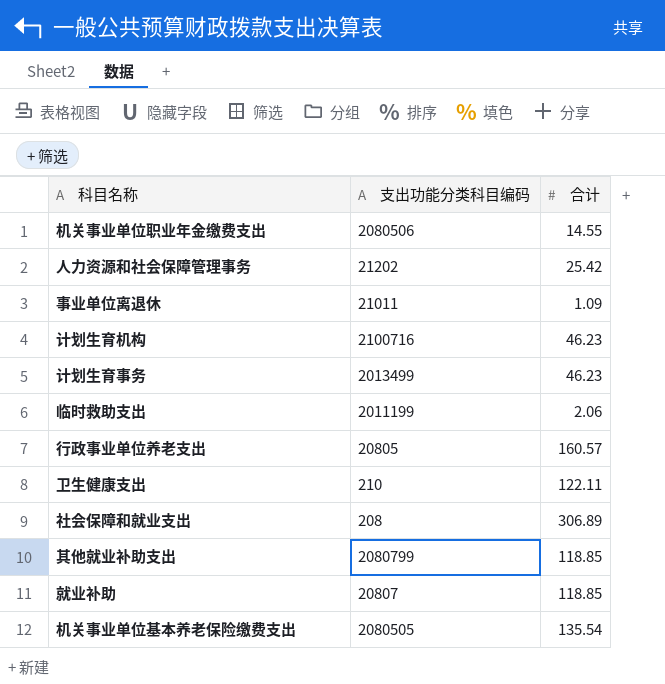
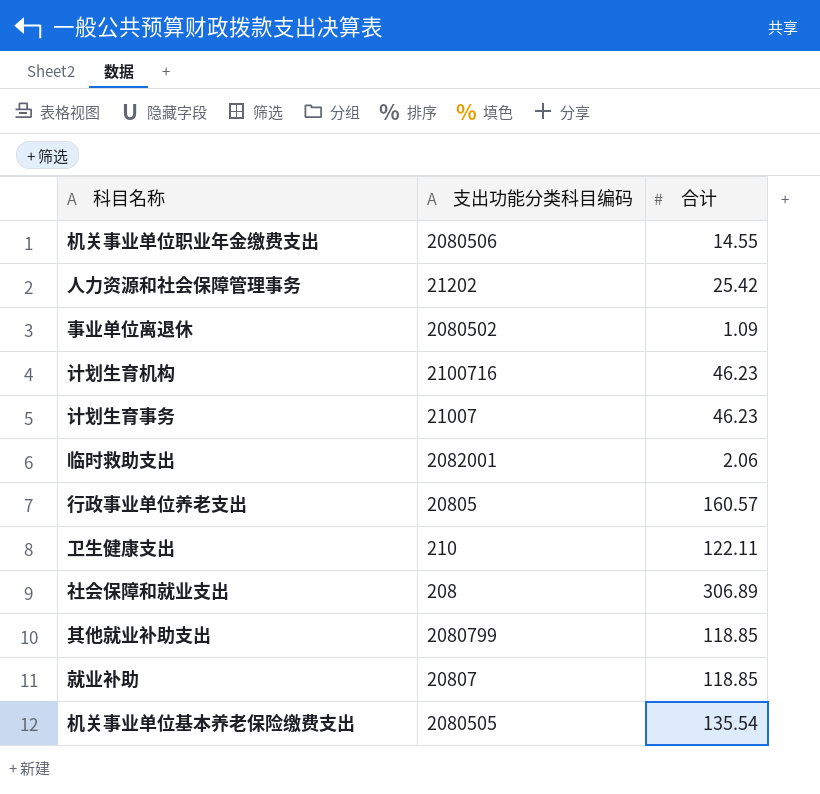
事业单位离退休 | 支出功能分类科目编码: 21011 -> 2080502
计划生育事务 | 支出功能分类科目编码: 2013499 -> 21007
临时救助支出 | 支出功能分类科目编码: 2011199 -> 2082001

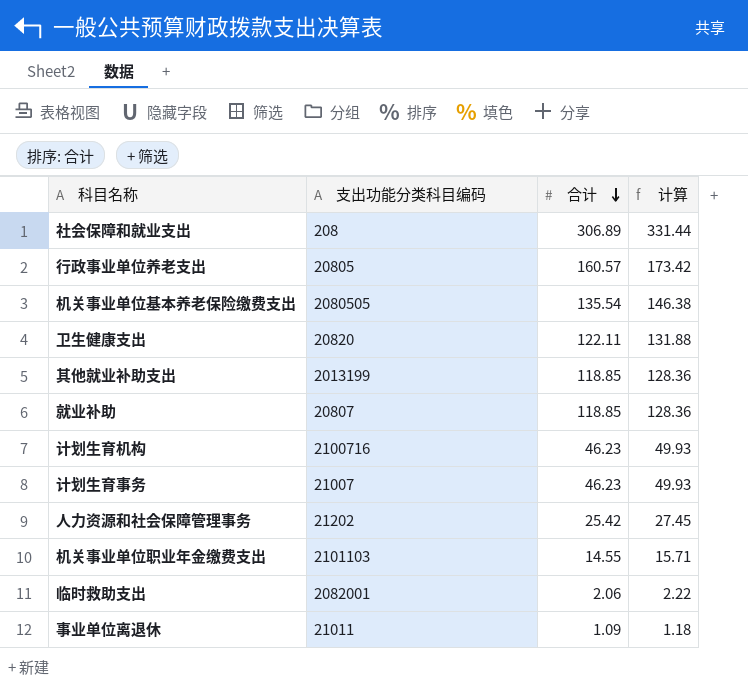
row order: none -> 合计 descending
column 计算 | formula: none -> [合计] * 1.08
卫生健康支出 | 支出功能分类科目编码: 210 -> 20820
其他就业补助支出 | 支出功能分类科目编码: 2080799 -> 2013199
机关事业单位职业年金缴费支出 | 支出功能分类科目编码: 2080506 -> 2101103
事业单位离退休 | 支出功能分类科目编码: 2080502 -> 21011

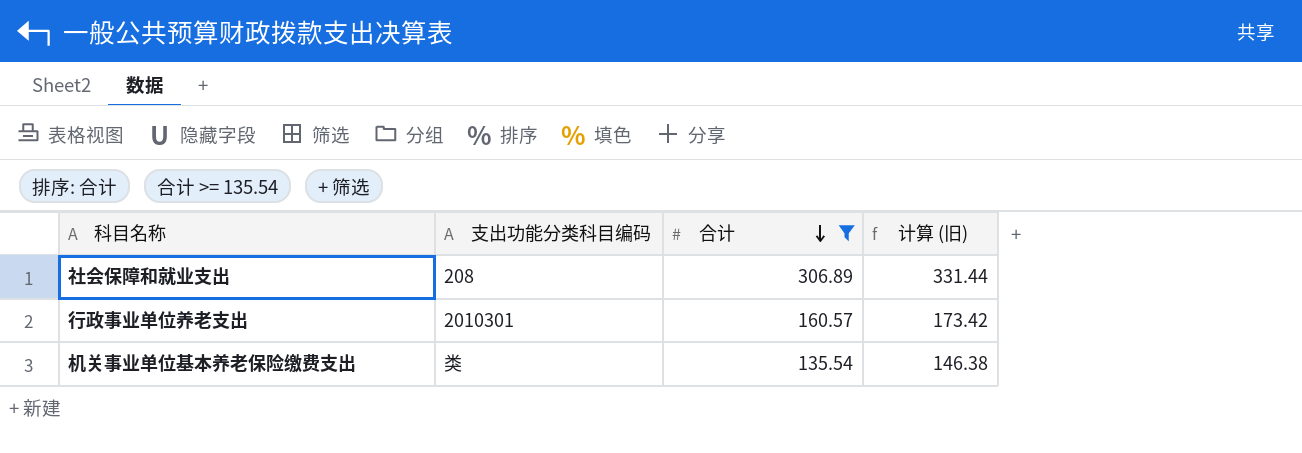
filter: none -> 合计 >= 135.54
column name: 计算 -> 计算 (旧)
行政事业单位养老支出 | 支出功能分类科目编码: 20805 -> 2010301
机关事业单位基本养老保险缴费支出 | 支出功能分类科目编码: 2080505 -> 类

